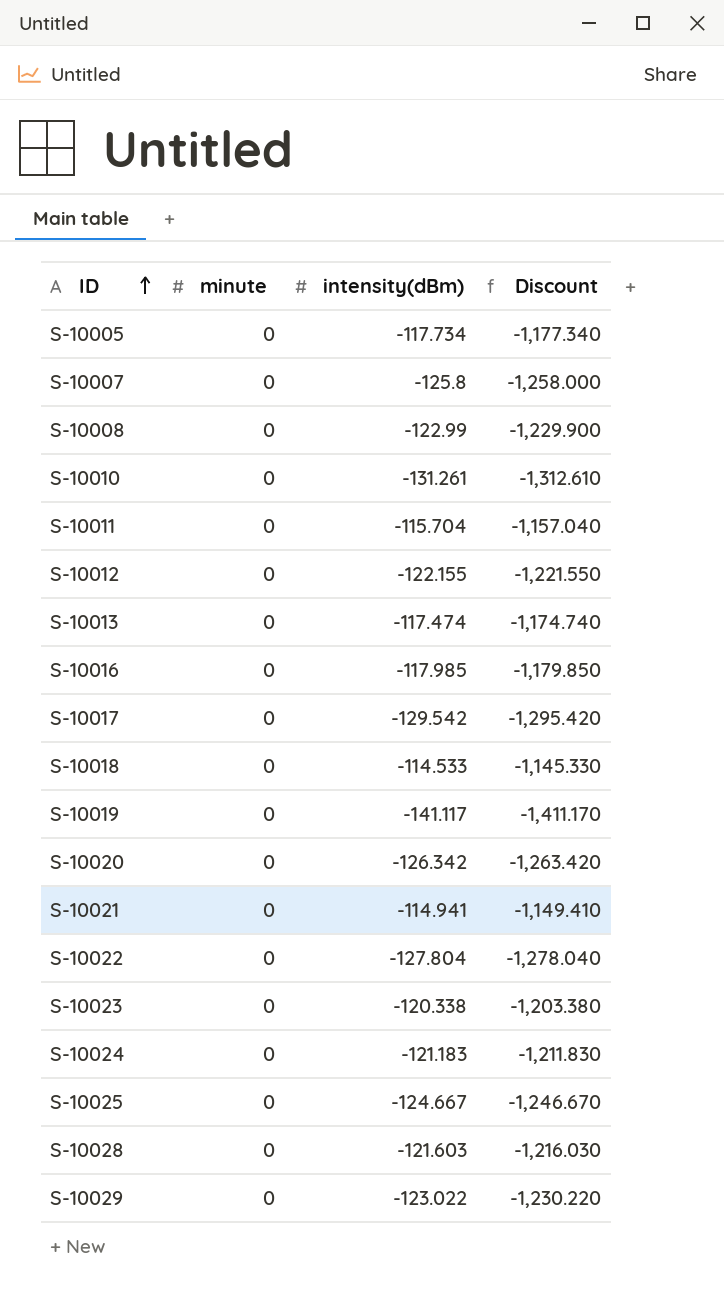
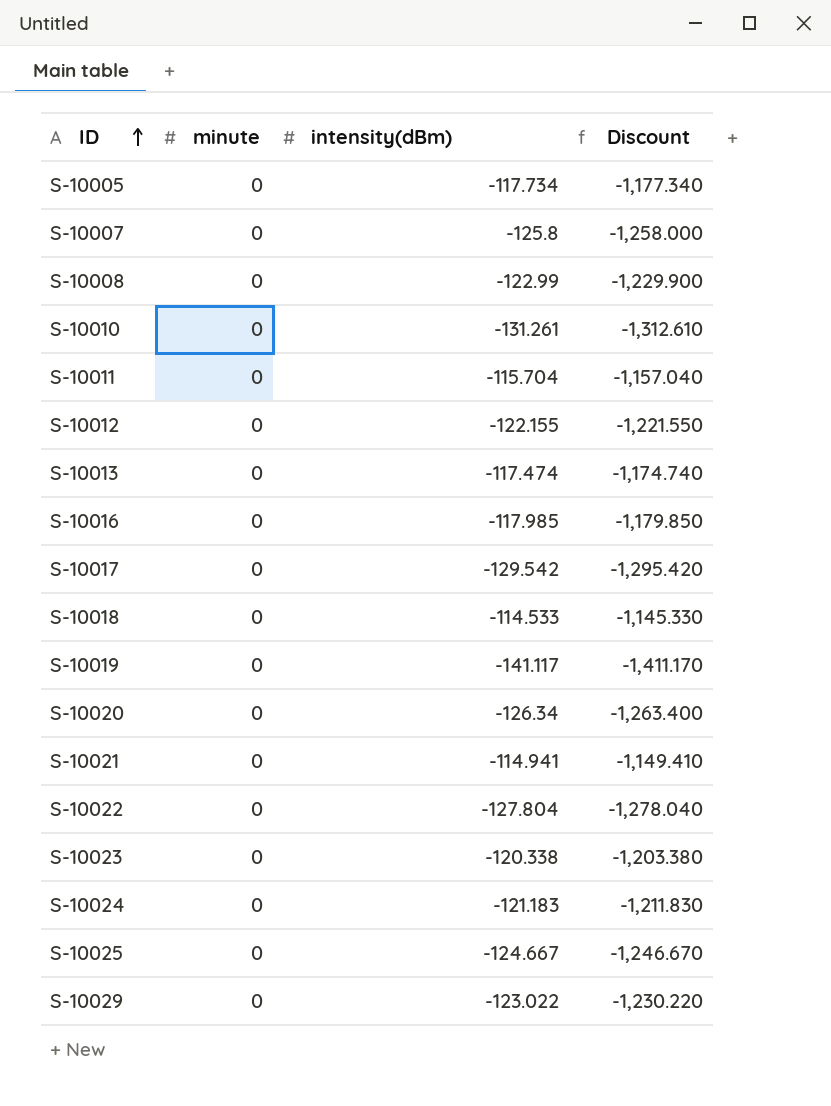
row S-10028: 0 | -121.603 | -1,216.030 -> none
S-10020 | intensity(dBm): -126.342 -> -126.34
S-10020 | Discount: -1,263.420 -> -1,263.400

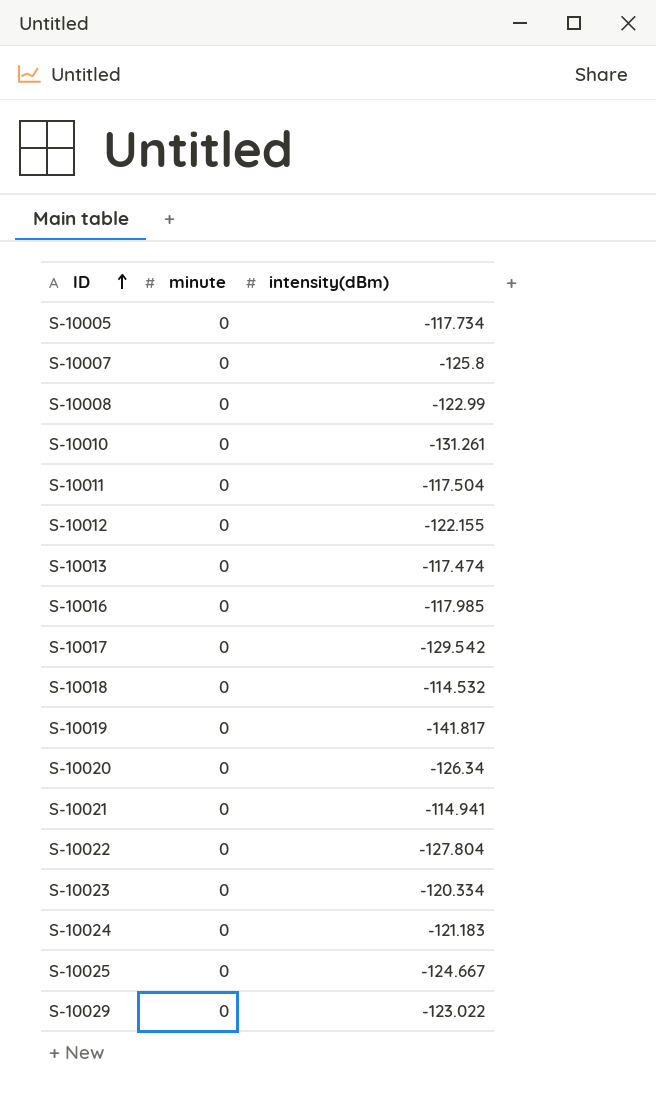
column Discount | formula: [intensity(dBm)] * 10 -> none
S-10011 | intensity(dBm): -115.704 -> -117.504
S-10018 | intensity(dBm): -114.533 -> -114.532
S-10019 | intensity(dBm): -141.117 -> -141.817
S-10023 | intensity(dBm): -120.338 -> -120.334

